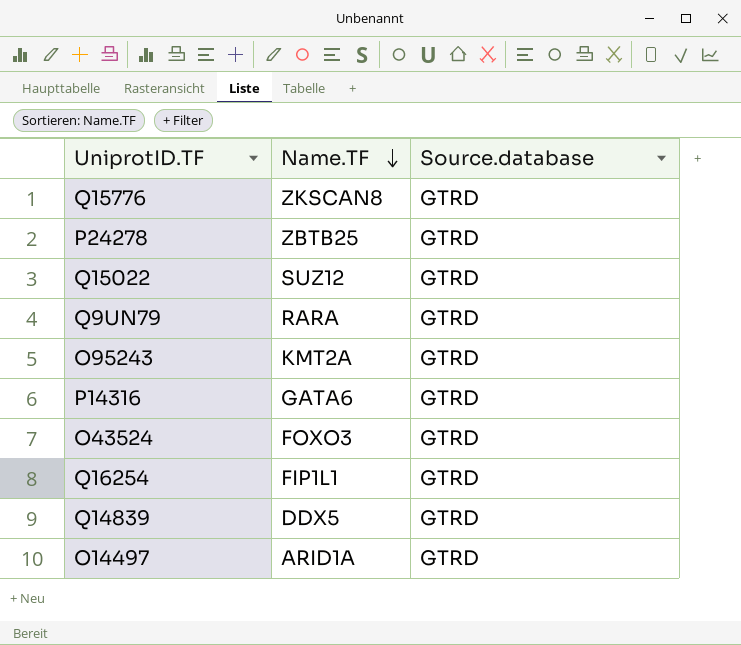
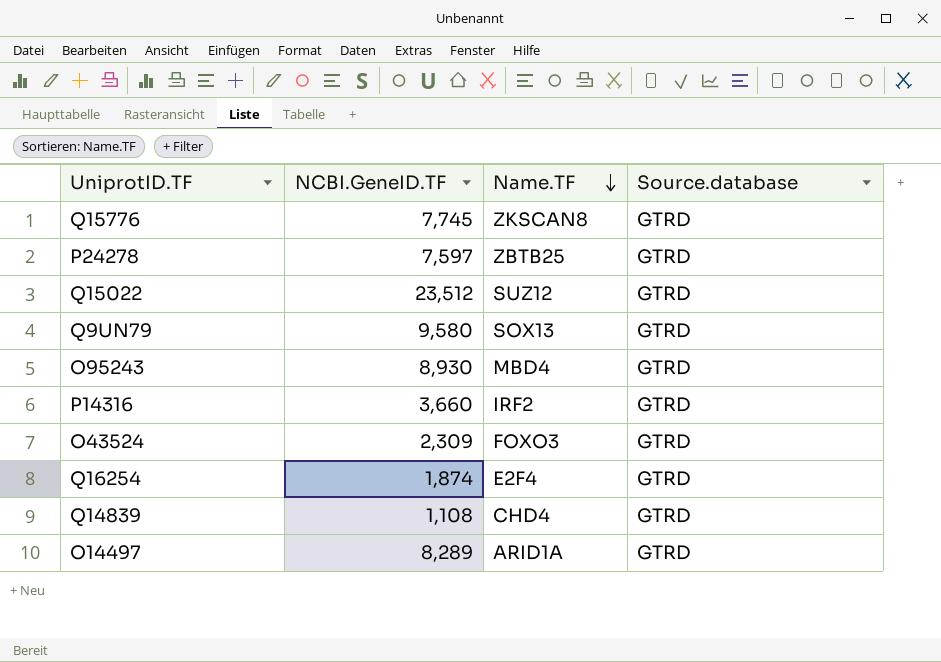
column NCBI.GeneID.TF | position: none -> 2
Q9UN79 | Name.TF: RARA -> SOX13
O95243 | Name.TF: KMT2A -> MBD4
P14316 | Name.TF: GATA6 -> IRF2
Q16254 | Name.TF: FIP1L1 -> E2F4
Q14839 | Name.TF: DDX5 -> CHD4

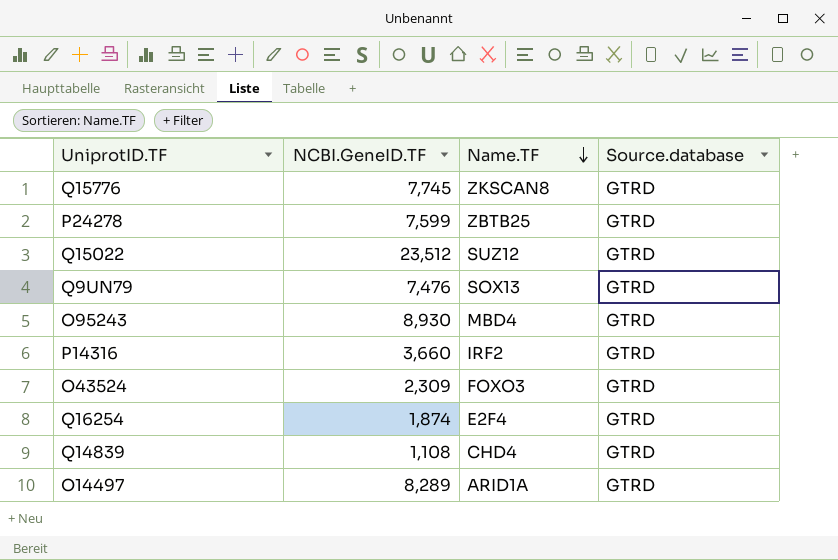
P24278 | NCBI.GeneID.TF: 7,597 -> 7,599
Q9UN79 | NCBI.GeneID.TF: 9,580 -> 7,476

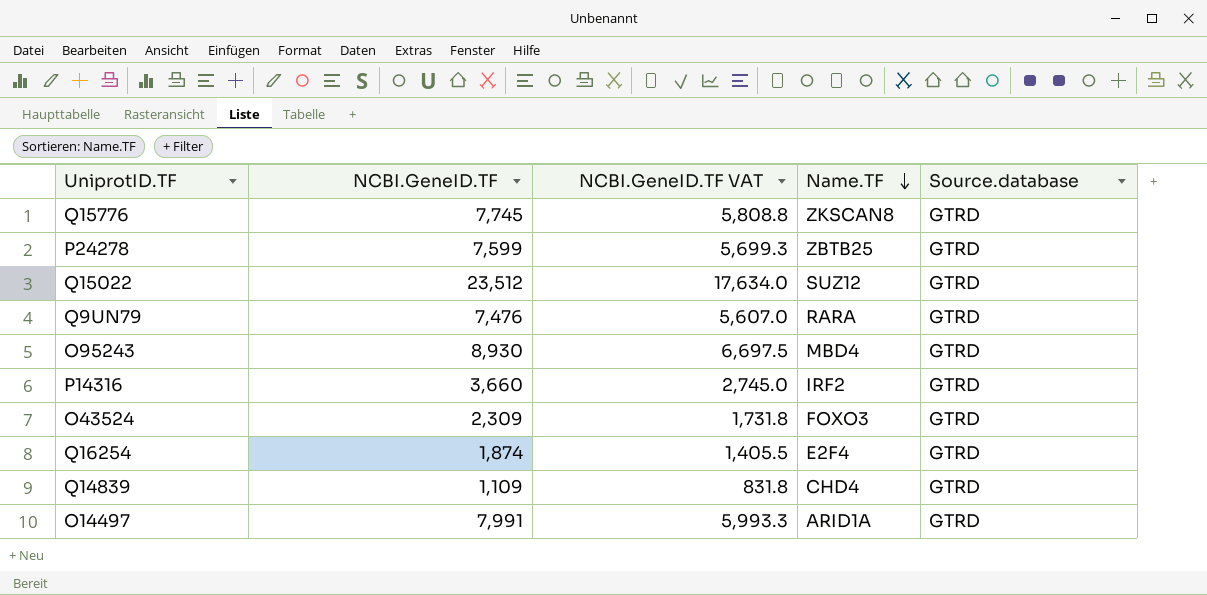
column NCBI.GeneID.TF VAT | formula: none -> [NCBI.GeneID.TF] * 0.75
Q9UN79 | Name.TF: SOX13 -> RARA
Q14839 | NCBI.GeneID.TF: 1,108 -> 1,109
O14497 | NCBI.GeneID.TF: 8,289 -> 7,991

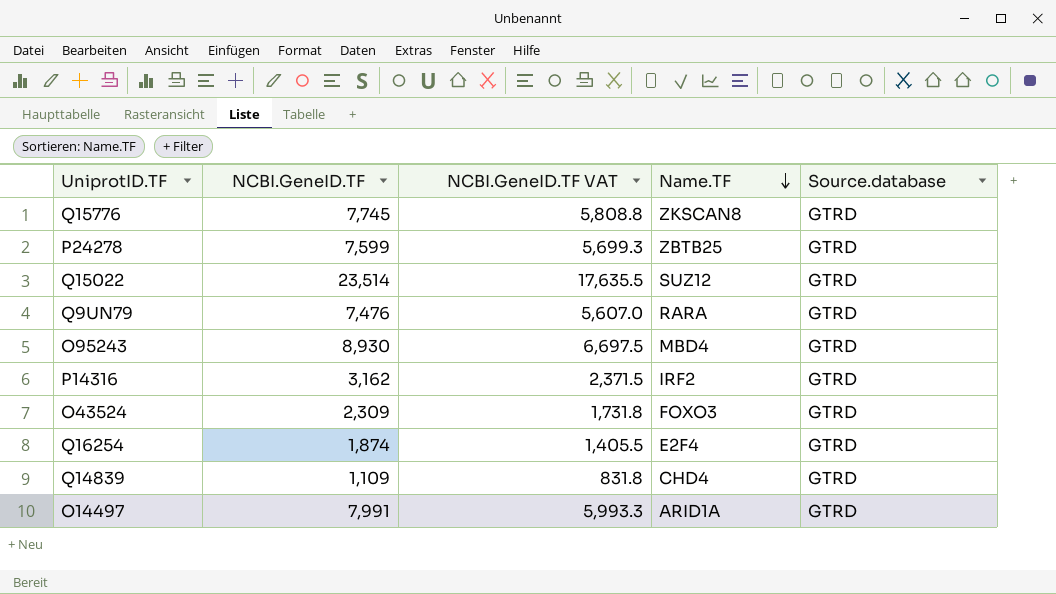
Q15022 | NCBI.GeneID.TF: 23,512 -> 23,514
Q15022 | NCBI.GeneID.TF VAT: 17,634.0 -> 17,635.5
P14316 | NCBI.GeneID.TF: 3,660 -> 3,162
P14316 | NCBI.GeneID.TF VAT: 2,745.0 -> 2,371.5

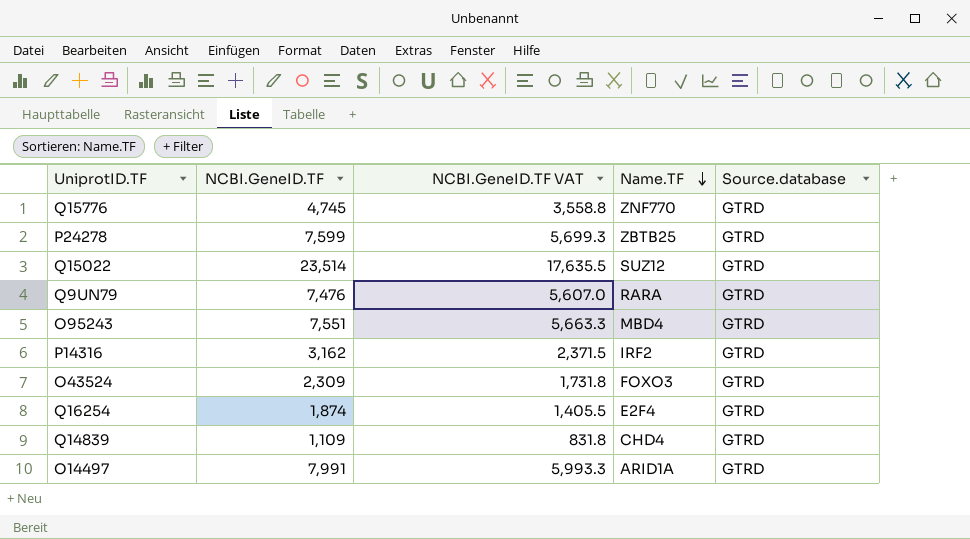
Q15776 | NCBI.GeneID.TF: 7,745 -> 4,745
Q15776 | NCBI.GeneID.TF VAT: 5,808.8 -> 3,558.8
Q15776 | Name.TF: ZKSCAN8 -> ZNF770
O95243 | NCBI.GeneID.TF: 8,930 -> 7,551
O95243 | NCBI.GeneID.TF VAT: 6,697.5 -> 5,663.3

